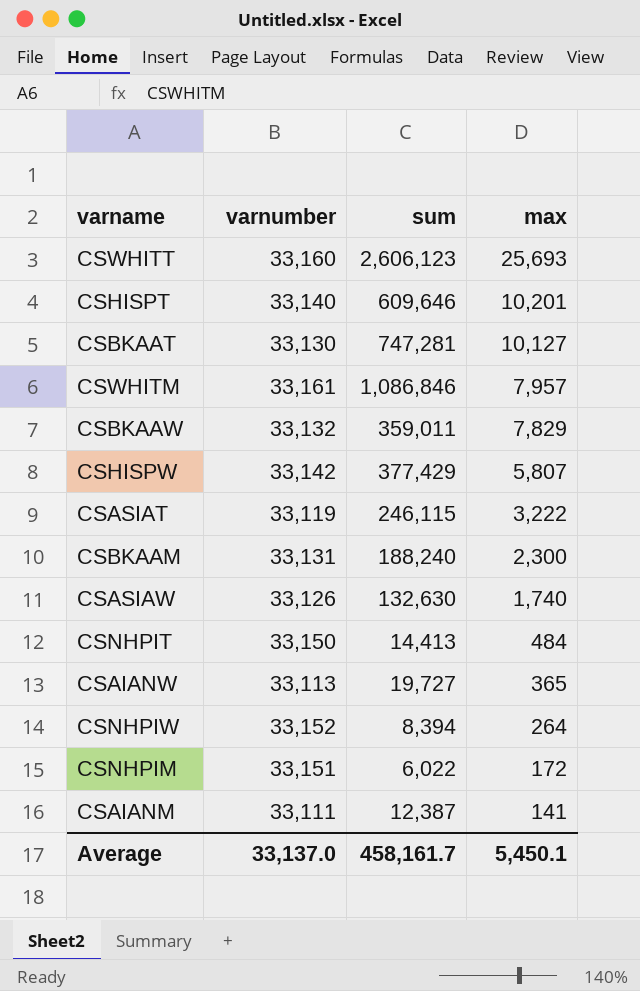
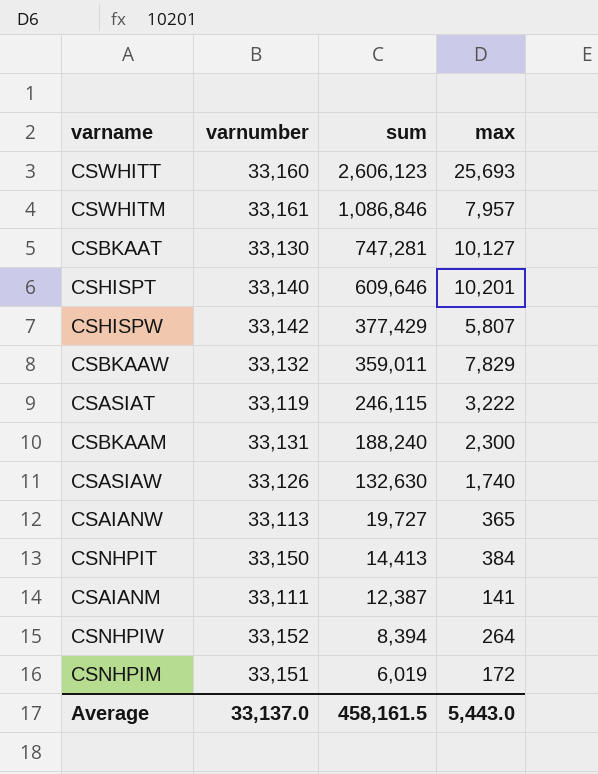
row order: max descending -> sum descending
CSNHPIT | max: 484 -> 384
CSNHPIM | sum: 6,022 -> 6,019
Average | sum: 458,161.7 -> 458,161.5
Average | max: 5,450.1 -> 5,443.0

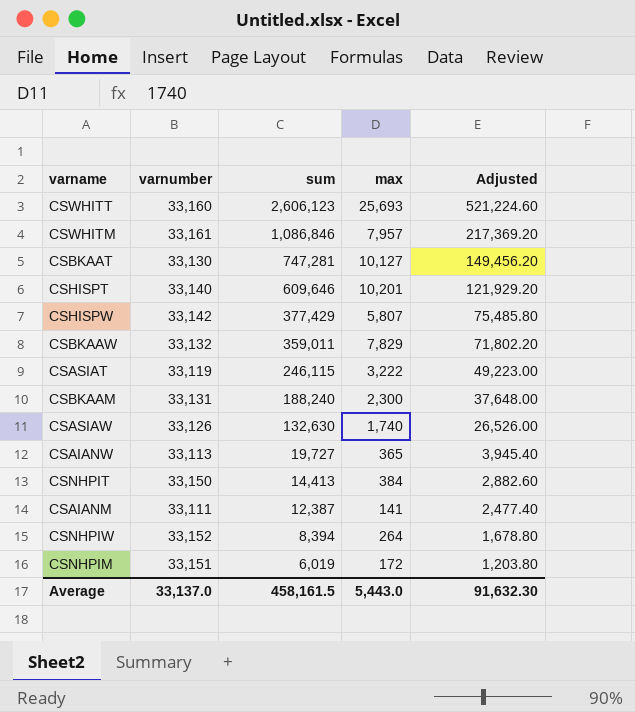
column Adjusted | formula: none -> [sum] * 0.2

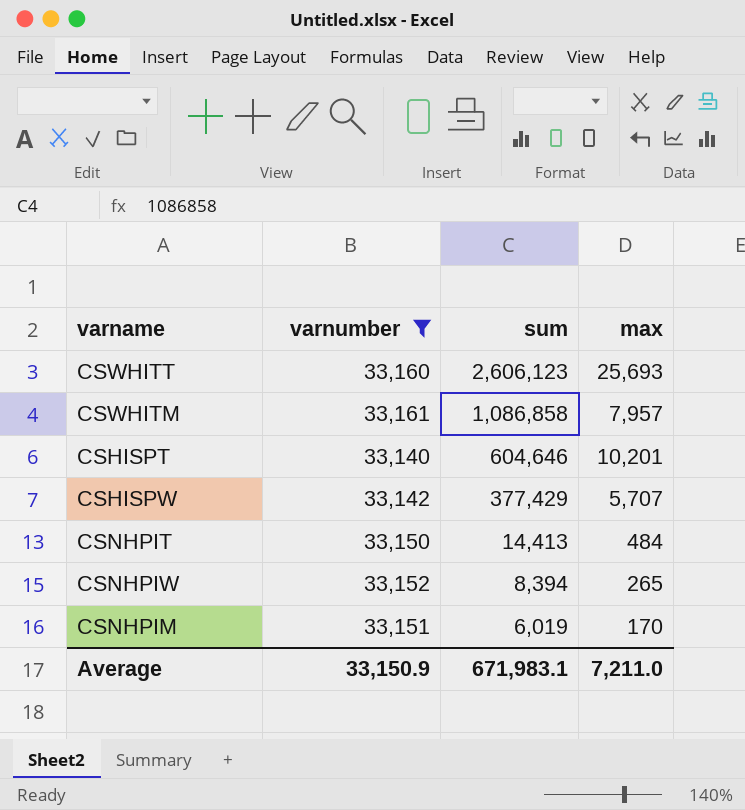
filter: none -> varnumber >= 33,140
column Adjusted | formula: [sum] * 0.2 -> none
CSWHITM | sum: 1,086,846 -> 1,086,858
CSHISPT | sum: 609,646 -> 604,646
CSHISPW | max: 5,807 -> 5,707
CSNHPIT | max: 384 -> 484
CSNHPIW | max: 264 -> 265
CSNHPIM | max: 172 -> 170
Average | varnumber: 33,137.0 -> 33,150.9
Average | sum: 458,161.5 -> 671,983.1
Average | max: 5,443.0 -> 7,211.0

